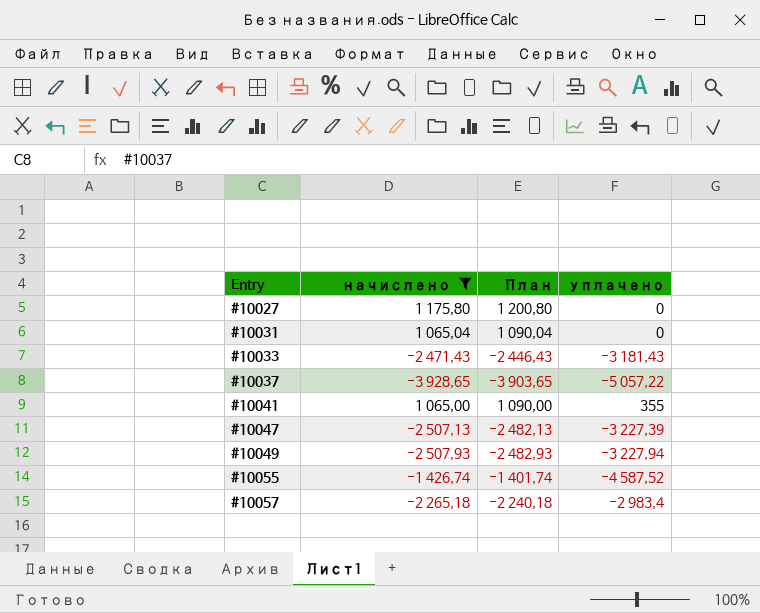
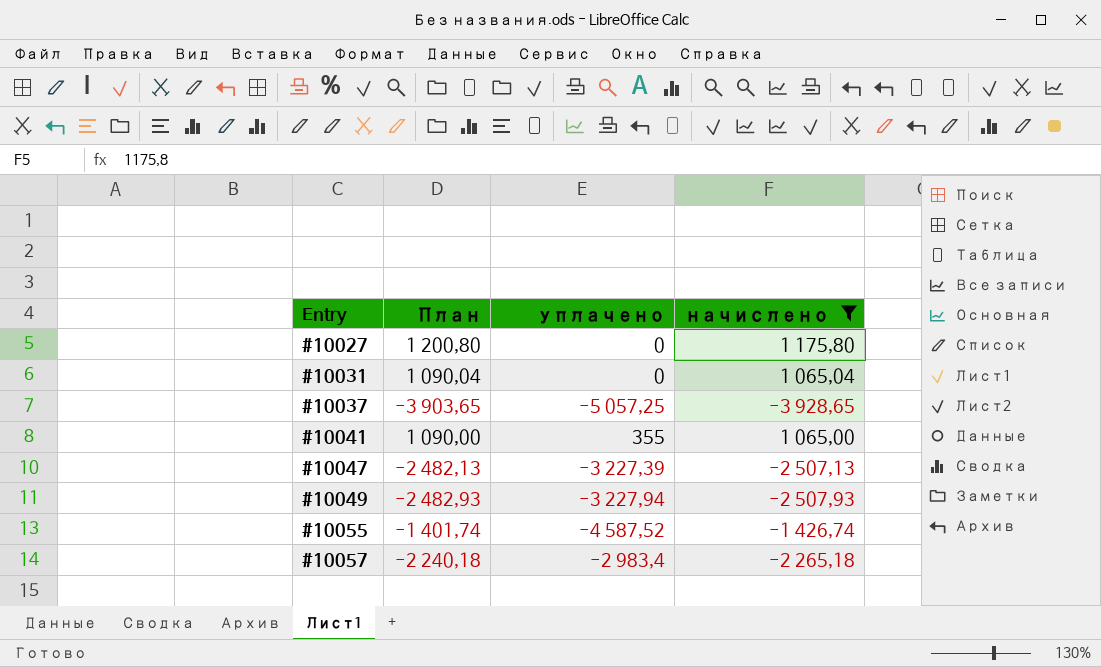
column начислено | position: 2 -> 4
row #10033: -2 471,43 | -2 446,43 | -3 181,43 -> none
#10037 | уплачено: -5 057,22 -> -5 057,25

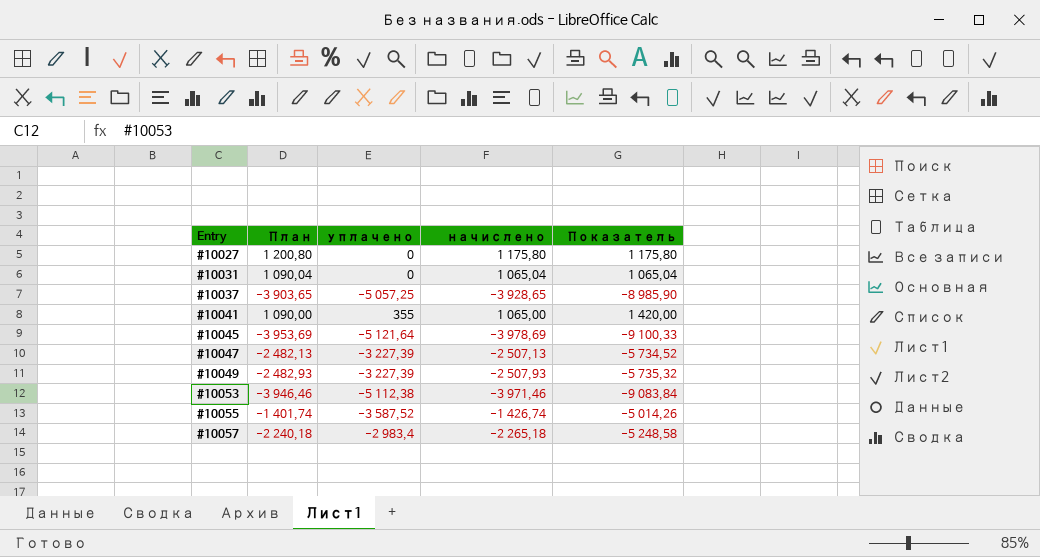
filter: начислено >= -3 928,65 -> none
column Показатель | formula: none -> [уплачено] + [начислено]
#10049 | уплачено: -3 227,94 -> -3 227,39
#10055 | уплачено: -4 587,52 -> -3 587,52

